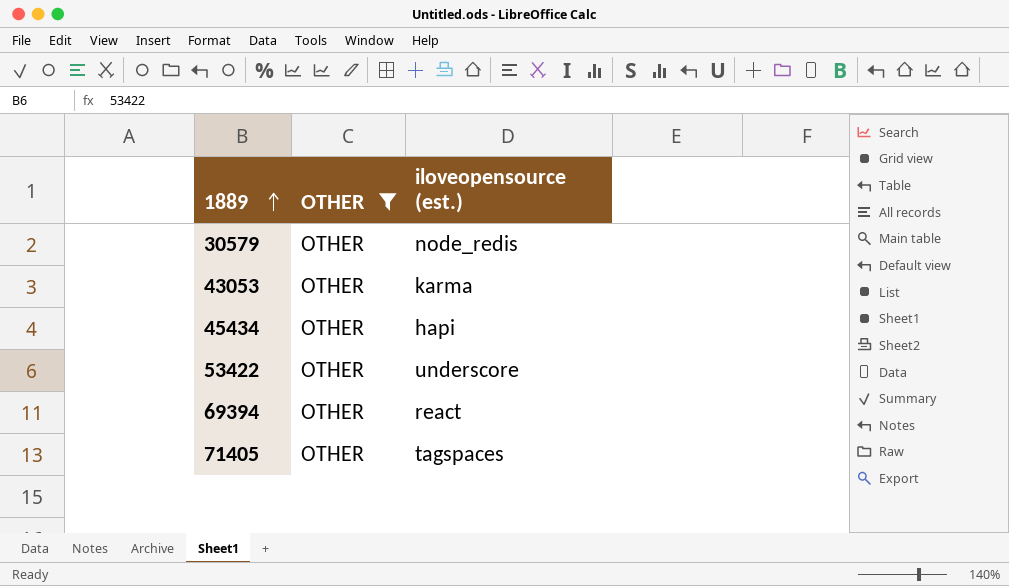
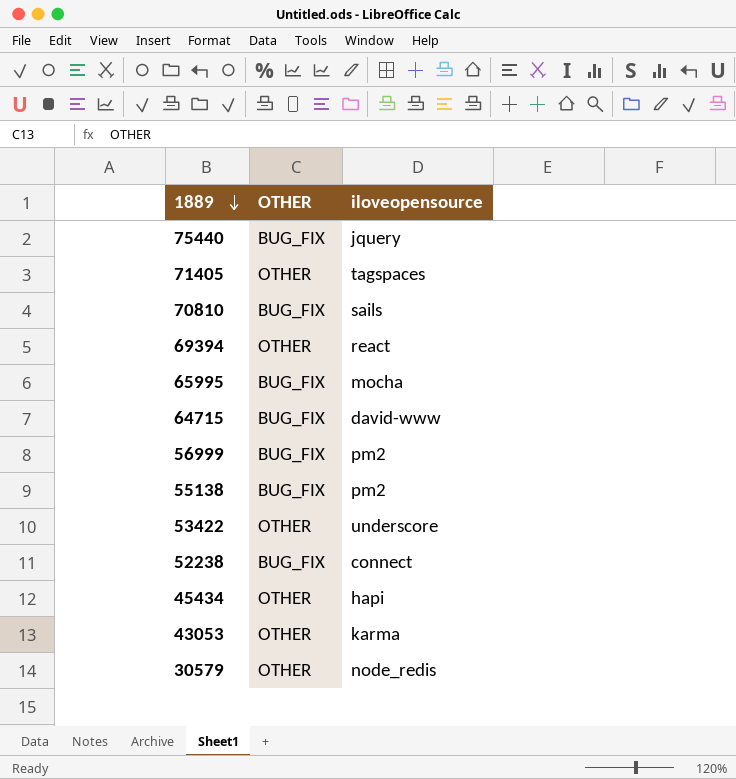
filter: OTHER = OTHER -> none
row order: 1889 ascending -> 1889 descending
column name: iloveopensource (est.) -> iloveopensource

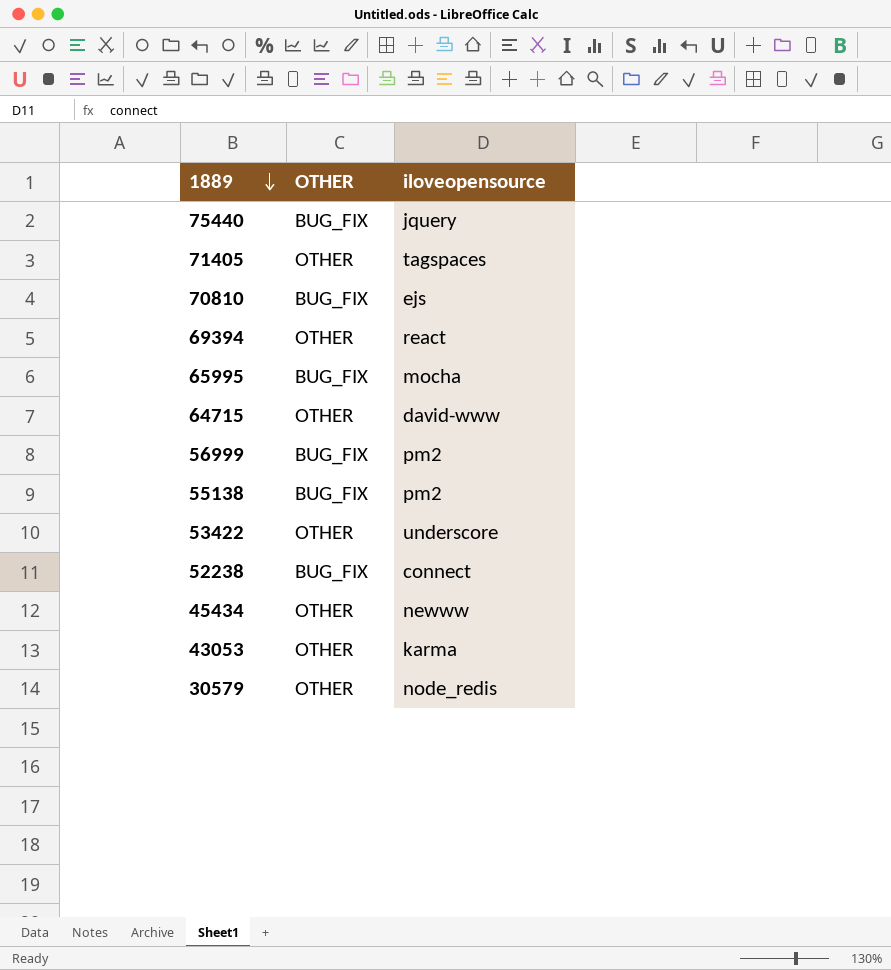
70810 | iloveopensource: sails -> ejs
64715 | OTHER: BUG_FIX -> OTHER
45434 | iloveopensource: hapi -> newww

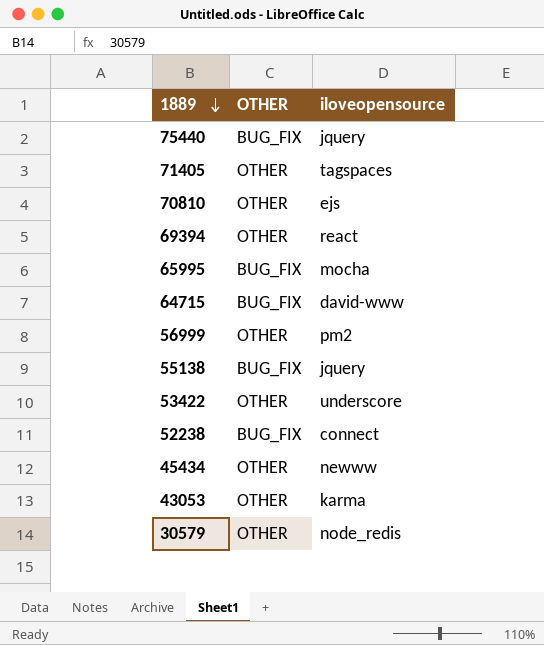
70810 | OTHER: BUG_FIX -> OTHER
64715 | OTHER: OTHER -> BUG_FIX
56999 | OTHER: BUG_FIX -> OTHER
55138 | iloveopensource: pm2 -> jquery

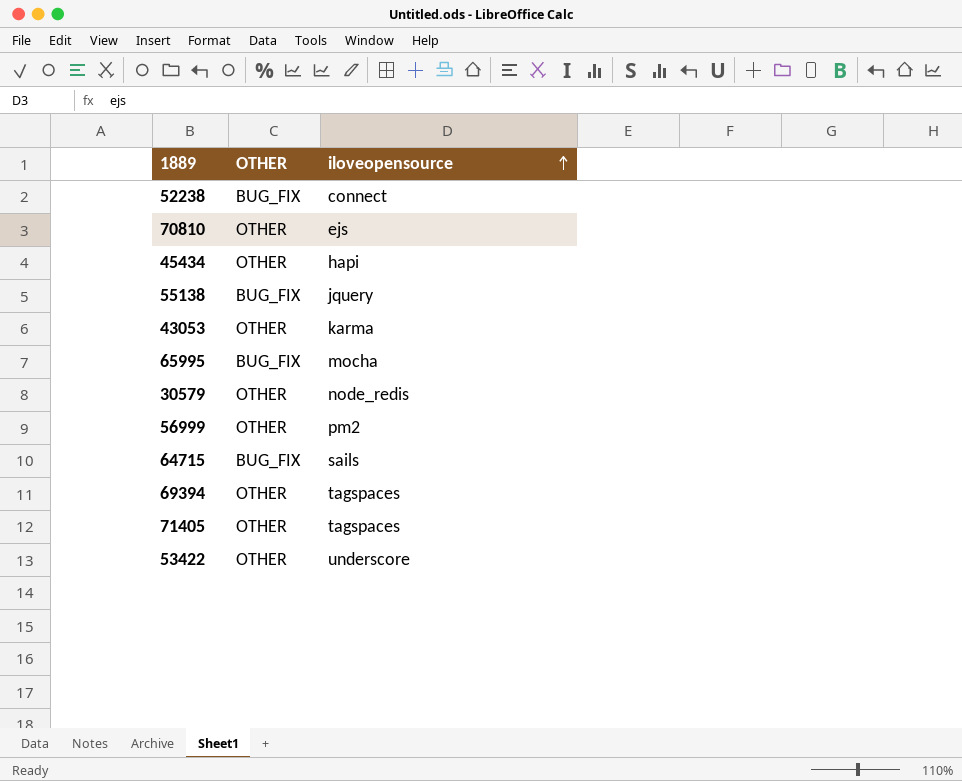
row order: 1889 descending -> iloveopensource ascending
row 75440: BUG_FIX | jquery -> none
45434 | iloveopensource: newww -> hapi
64715 | iloveopensource: david-www -> sails
69394 | iloveopensource: react -> tagspaces

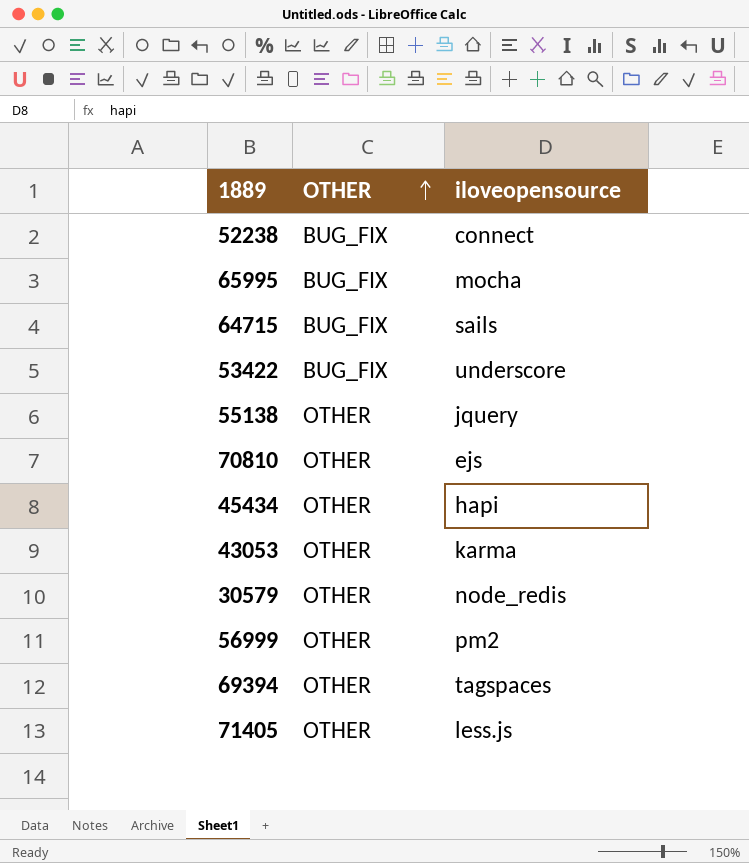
row order: iloveopensource ascending -> OTHER ascending
53422 | OTHER: OTHER -> BUG_FIX
55138 | OTHER: BUG_FIX -> OTHER
71405 | iloveopensource: tagspaces -> less.js

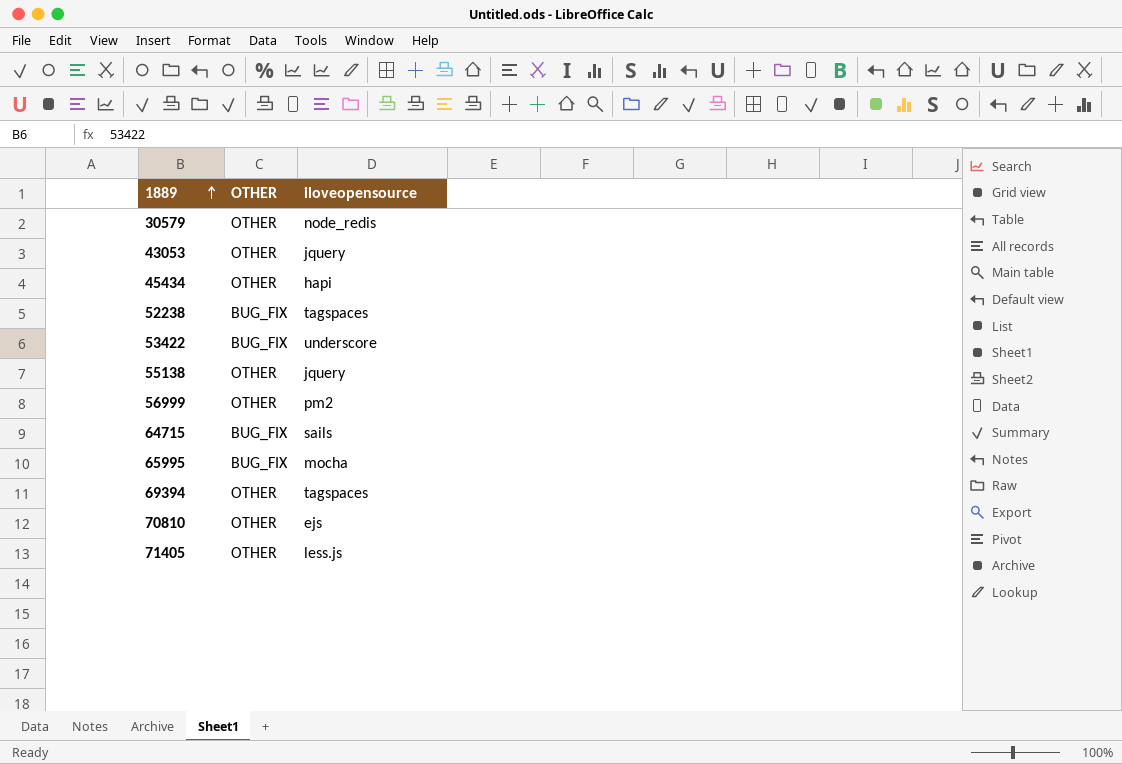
row order: OTHER ascending -> 1889 ascending
43053 | iloveopensource: karma -> jquery
52238 | iloveopensource: connect -> tagspaces

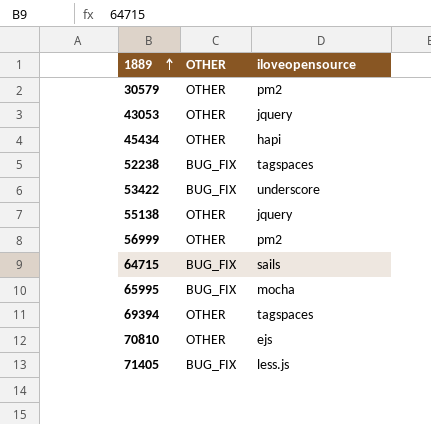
30579 | iloveopensource: node_redis -> pm2
71405 | OTHER: OTHER -> BUG_FIX

